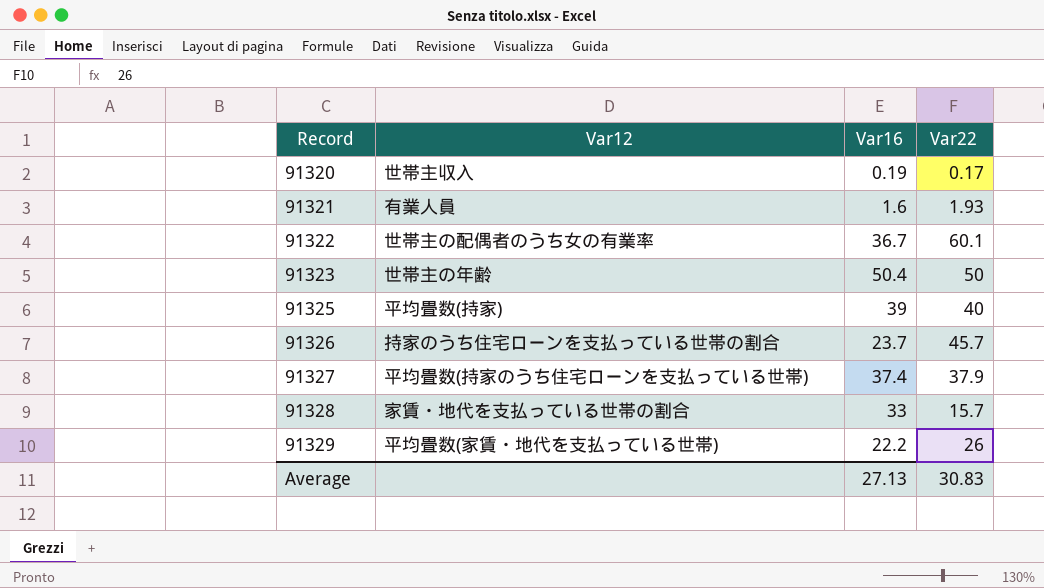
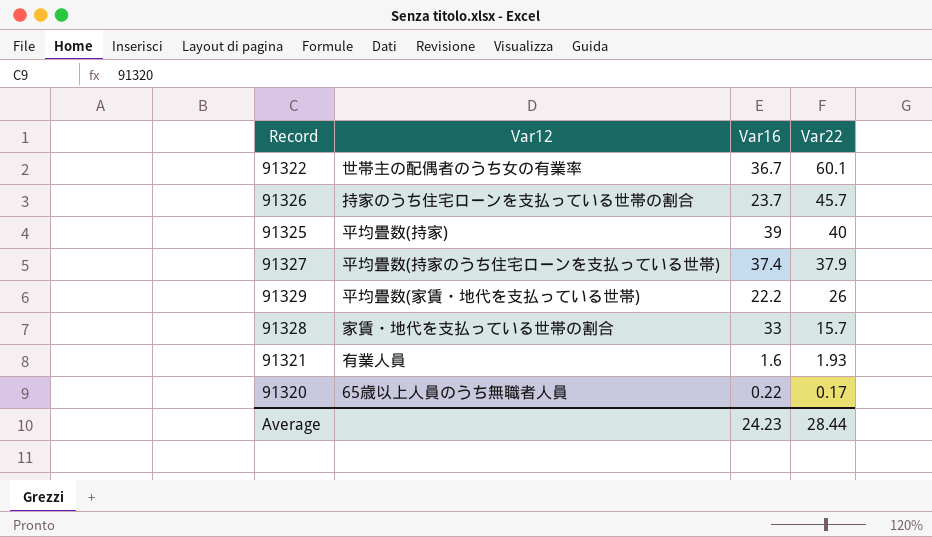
row order: Record ascending -> Var22 descending
row 91323: 世帯主の年齢 | 50.4 | 50 -> none
91320 | Var12: 世帯主収入 -> 65歳以上人員のうち無職者人員
91320 | Var16: 0.19 -> 0.22
Average | Var16: 27.13 -> 24.23
Average | Var22: 30.83 -> 28.44

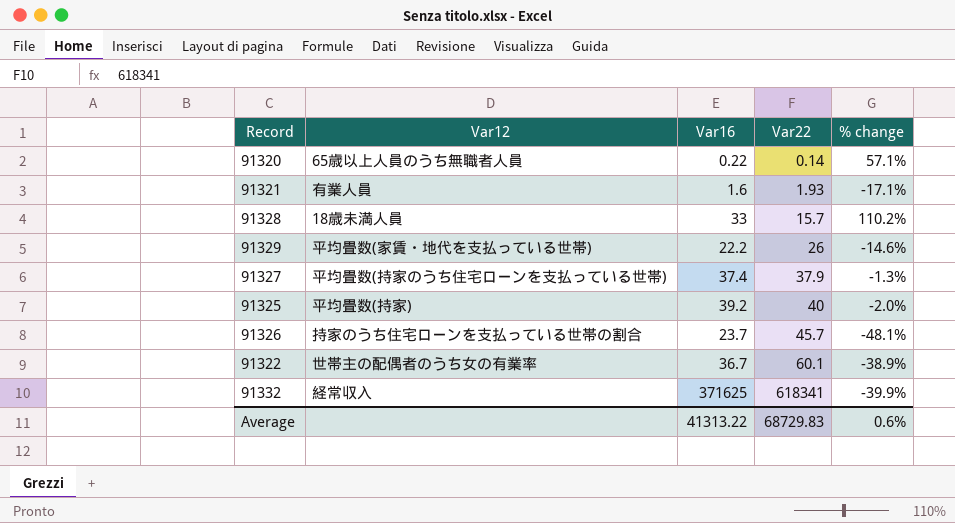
row order: Var22 descending -> Var22 ascending
column % change | formula: none -> ([Var16] - [Var22]) / [Var22]
91320 | Var22: 0.17 -> 0.14
91328 | Var12: 家賃・地代を支払っている世帯の割合 -> 18歳未満人員
91325 | Var16: 39 -> 39.2
row 91332: none -> 経常収入 | 371625 | 618341 | -39.9%
Average | Var16: 24.23 -> 41313.22
Average | Var22: 28.44 -> 68729.83

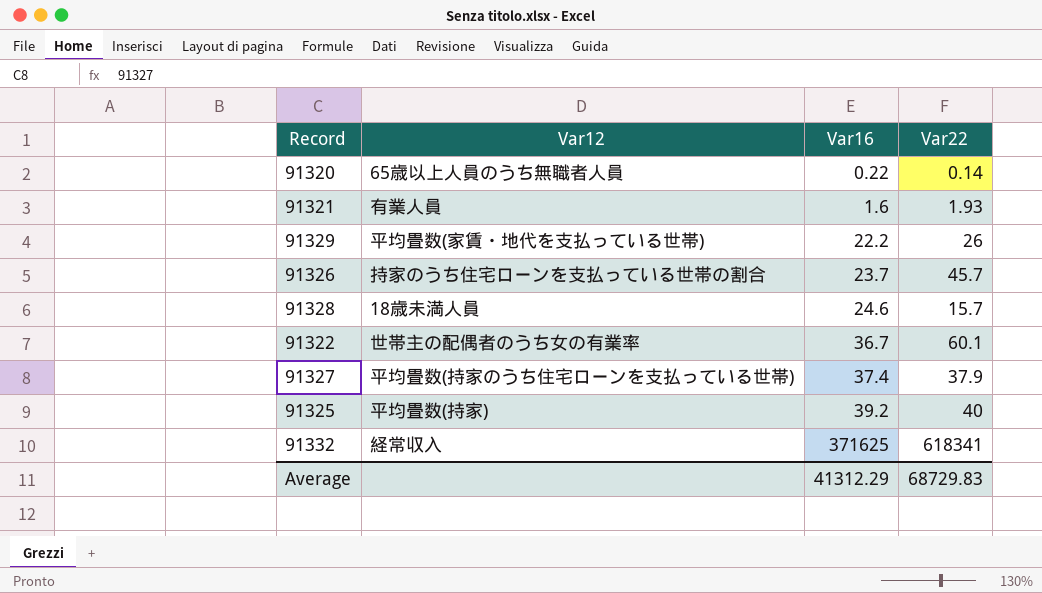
row order: Var22 ascending -> Var16 ascending
column % change | formula: ([Var16] - [Var22]) / [Var22] -> none
91328 | Var16: 33 -> 24.6
Average | Var16: 41313.22 -> 41312.29

